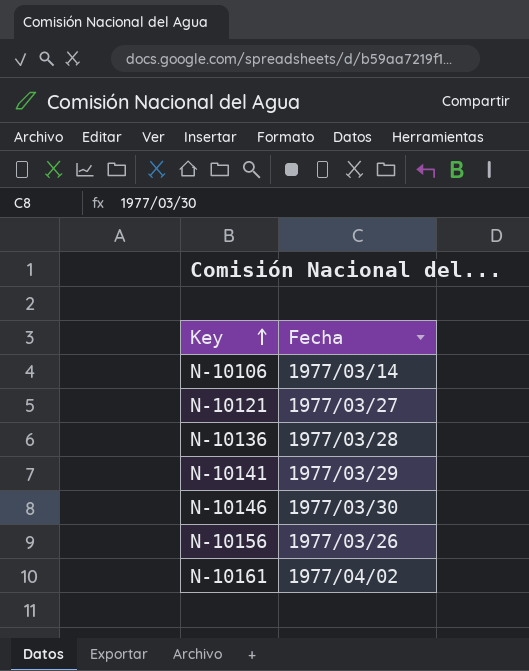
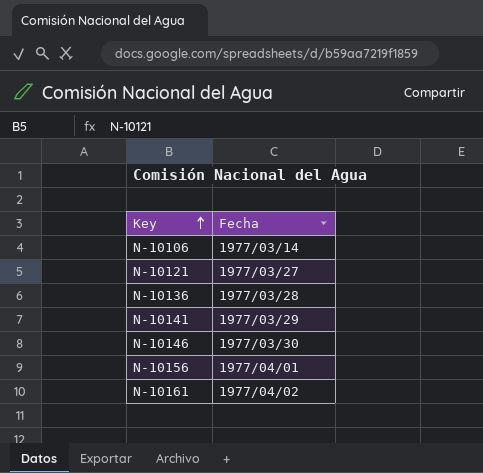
N-10156 | Fecha: 1977/03/26 -> 1977/04/01

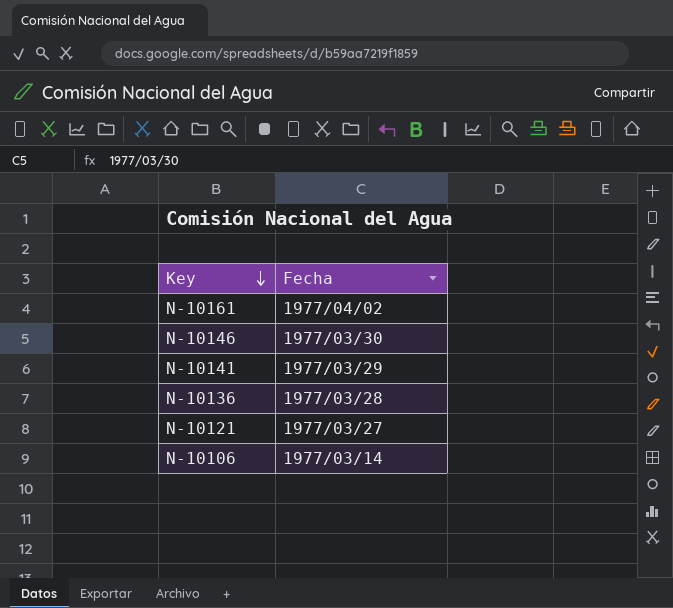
row order: Key ascending -> Key descending
row N-10156: 1977/04/01 -> none

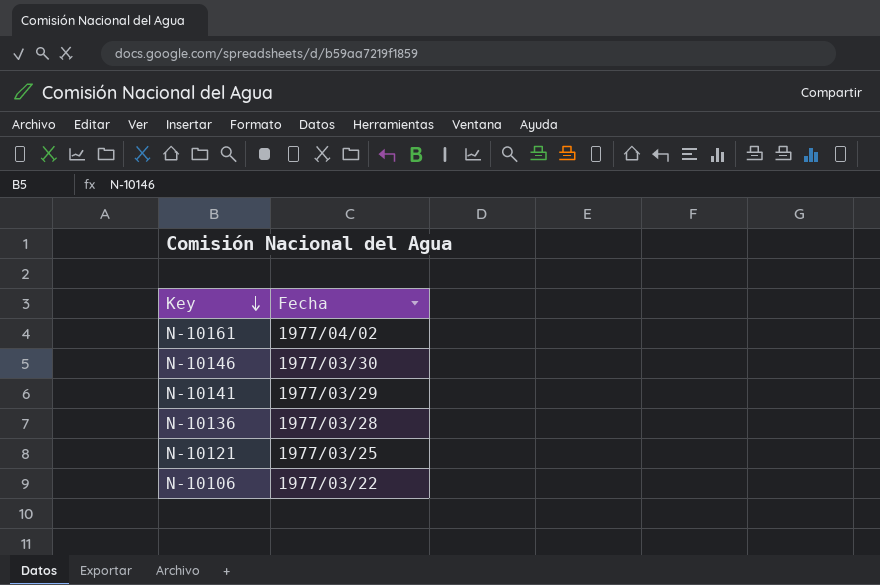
N-10121 | Fecha: 1977/03/27 -> 1977/03/25
N-10106 | Fecha: 1977/03/14 -> 1977/03/22

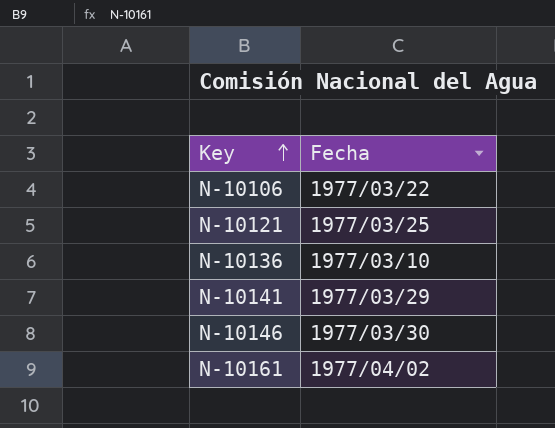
row order: Key descending -> Key ascending
N-10136 | Fecha: 1977/03/28 -> 1977/03/10

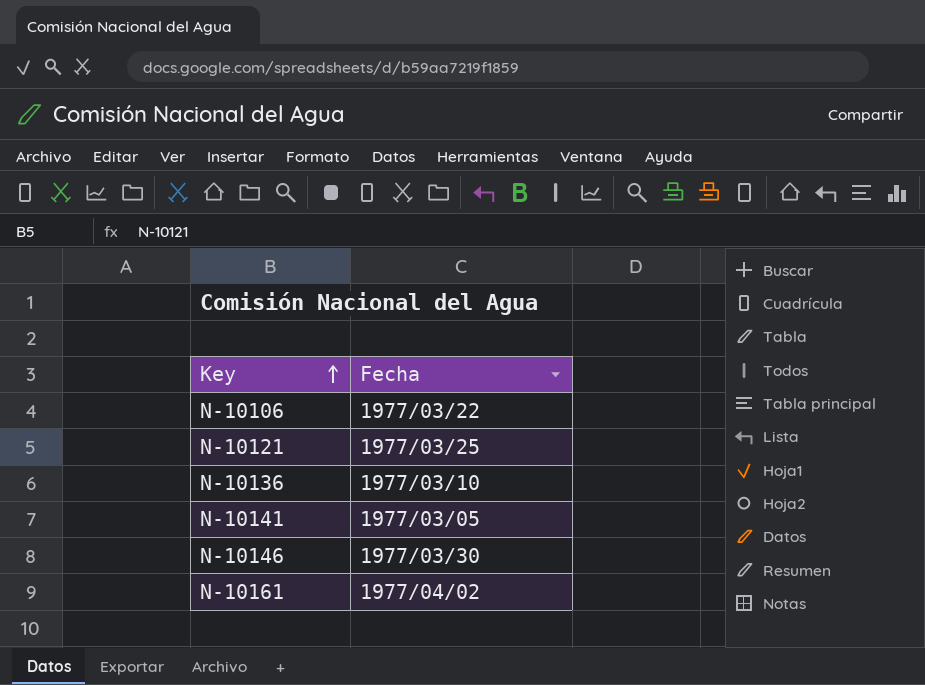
N-10141 | Fecha: 1977/03/29 -> 1977/03/05

